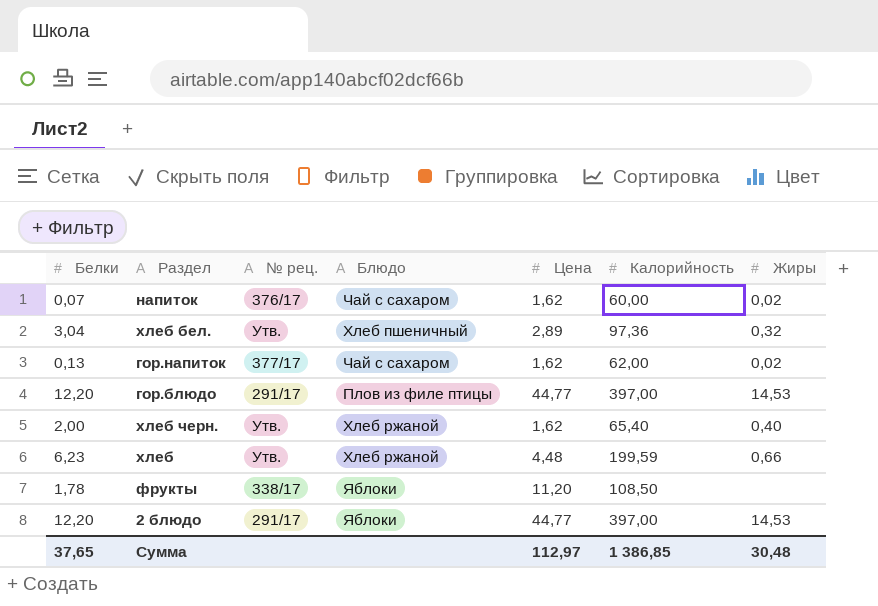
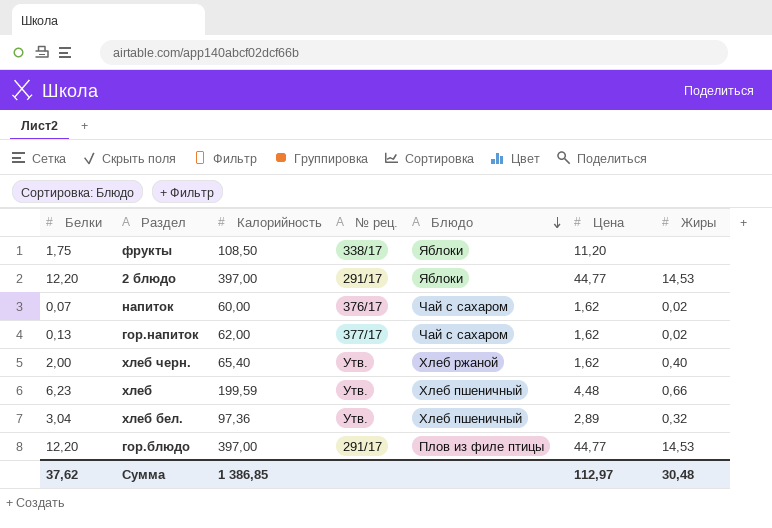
row order: none -> Блюдо descending
column Калорийность | position: 6 -> 3
фрукты | Белки: 1,78 -> 1,75
хлеб | Блюдо: Хлеб ржаной -> Хлеб пшеничный
Сумма | Белки: 37,65 -> 37,62

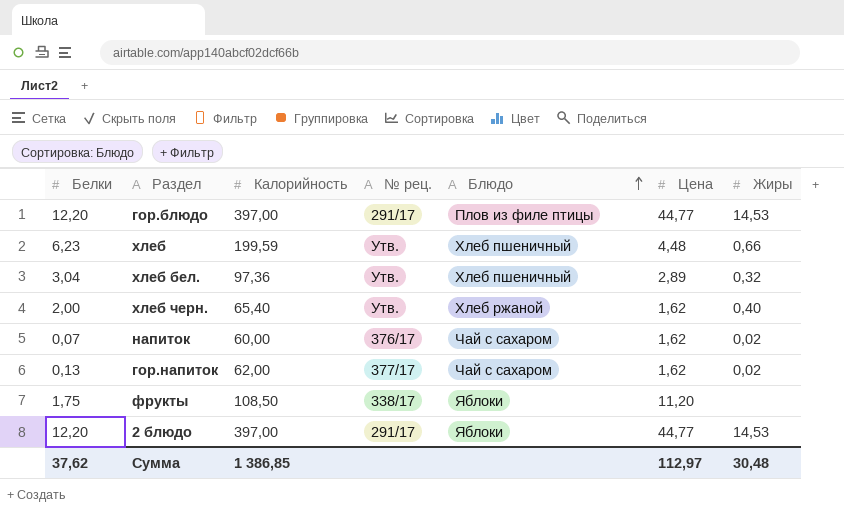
row order: Блюдо descending -> Блюдо ascending

